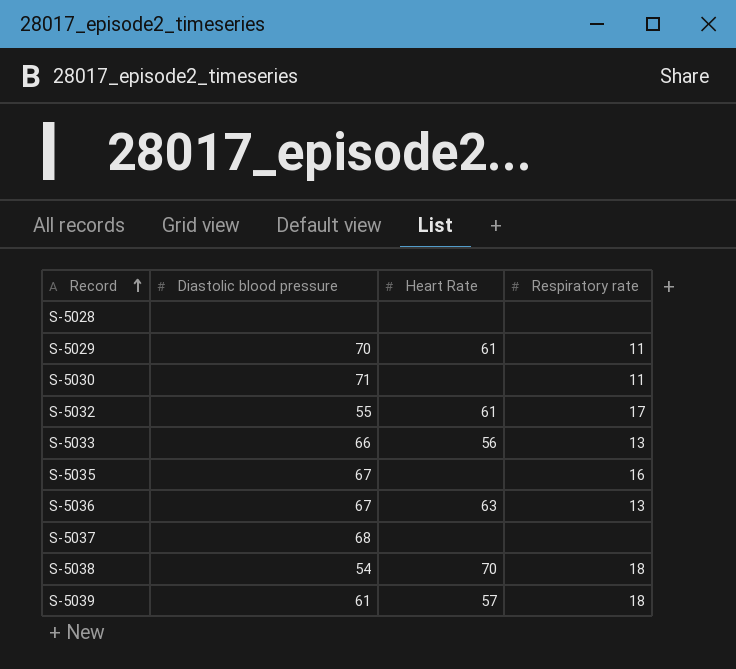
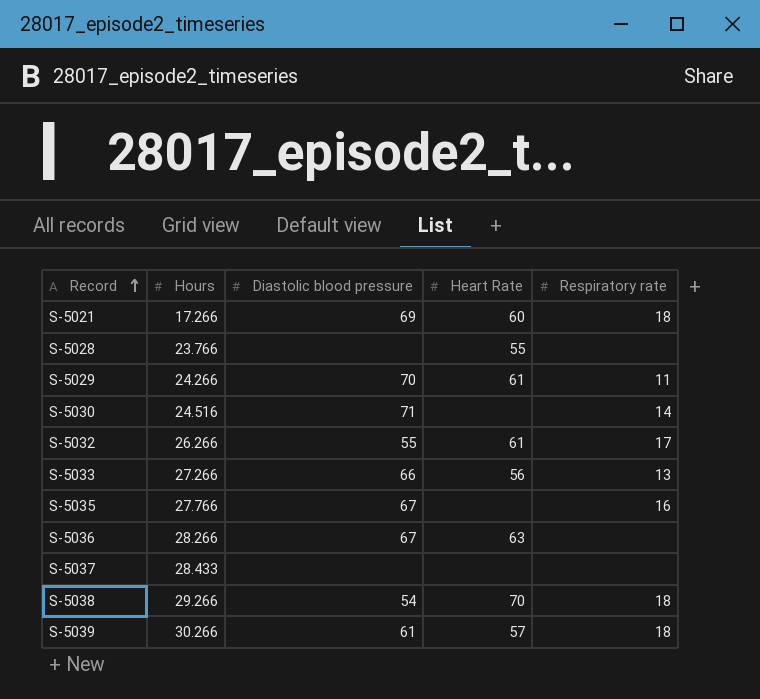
column Hours | position: none -> 2
row S-5021: none -> 17.266 | 69 | 60 | 18
S-5028 | Heart Rate: none -> 55
S-5030 | Respiratory rate: 11 -> 14
S-5036 | Respiratory rate: 13 -> none
S-5037 | Diastolic blood pressure: 68 -> none

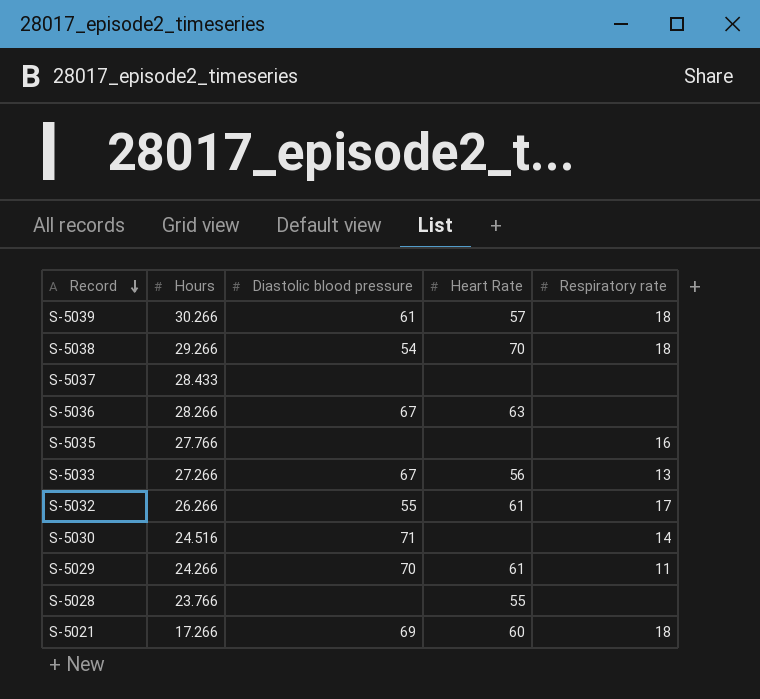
row order: Record ascending -> Record descending
S-5035 | Diastolic blood pressure: 67 -> none
S-5033 | Diastolic blood pressure: 66 -> 67

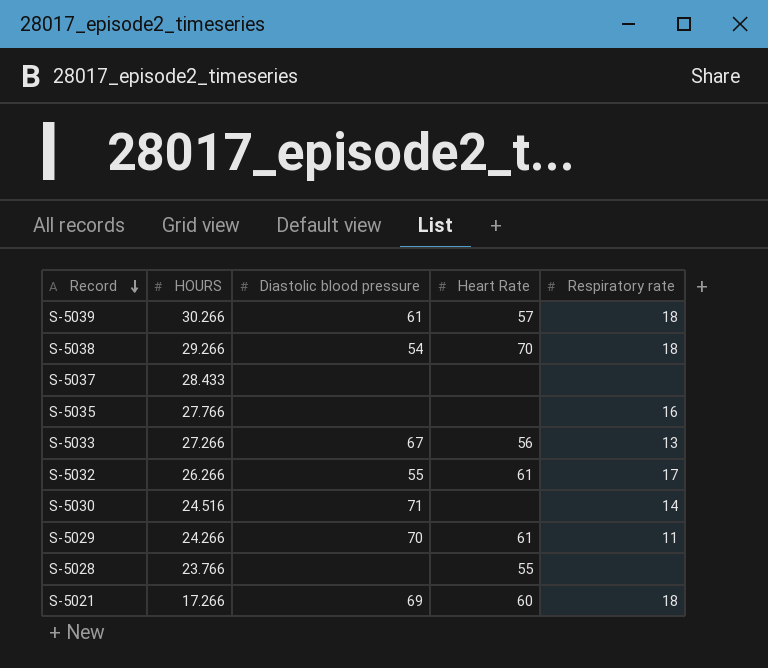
column name: Hours -> HOURS
row S-5036: 28.266 | 67 | 63 | none -> none

